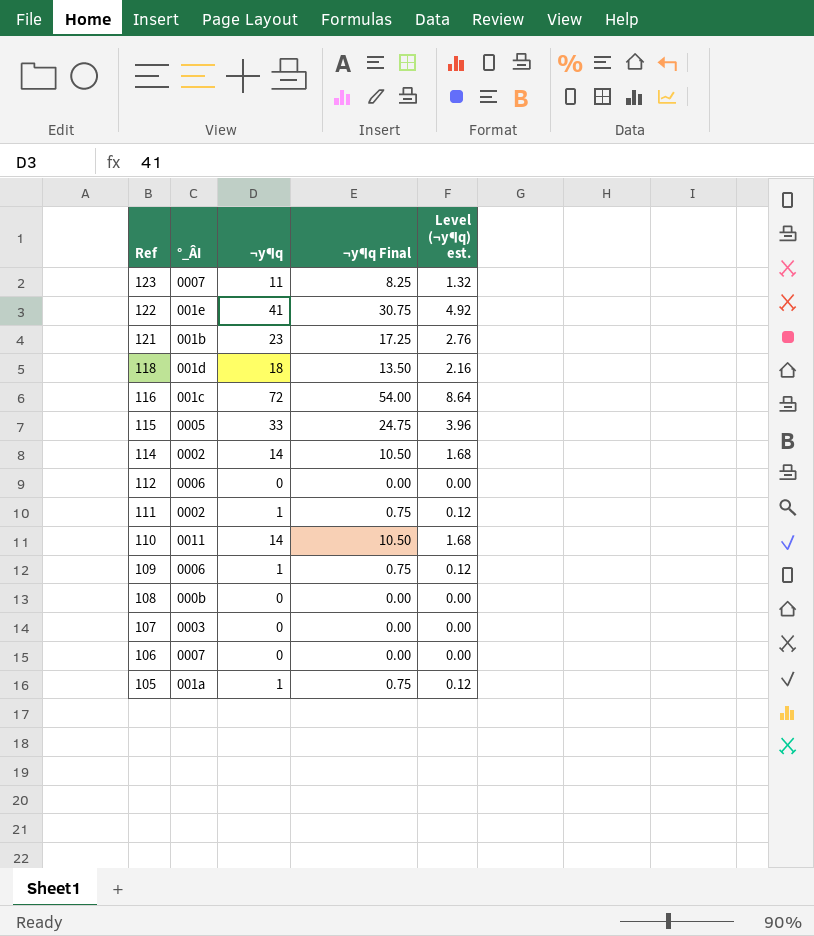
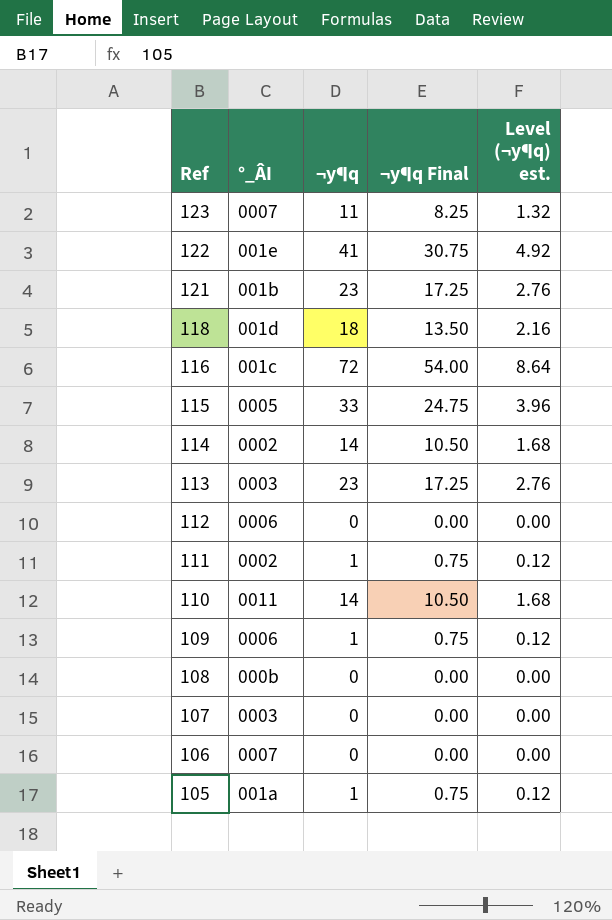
row 113: none -> 0003 | 23 | 17.25 | 2.76

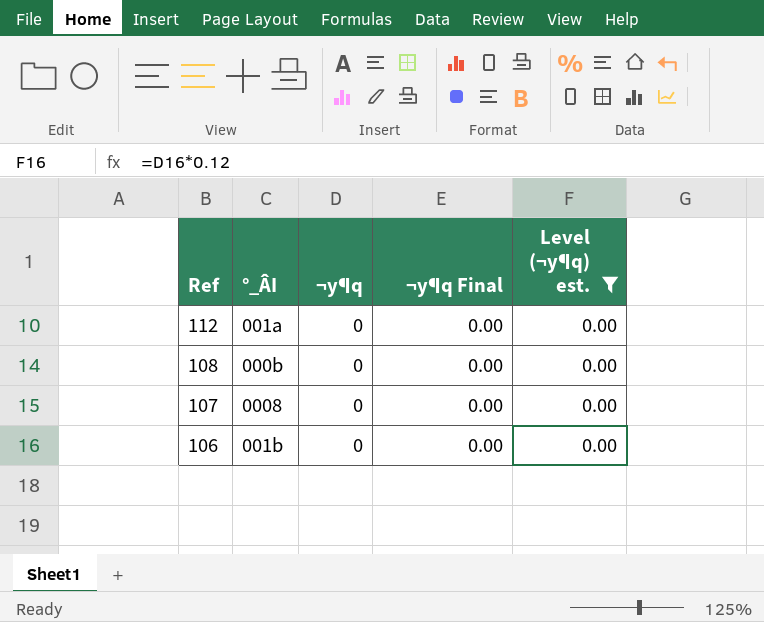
filter: none -> Level (¬y¶q) est. = 0.00
112 | °_ÂI: 0006 -> 001a
107 | °_ÂI: 0003 -> 0008
106 | °_ÂI: 0007 -> 001b

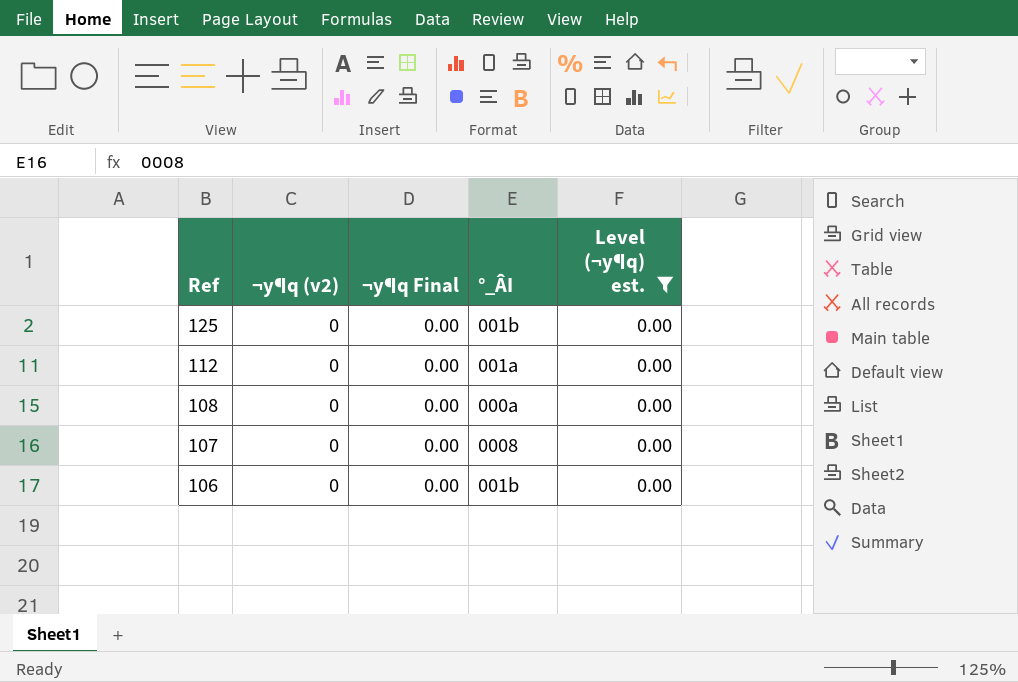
column name: ¬y¶q -> ¬y¶q (v2)
column °_ÂI | position: 2 -> 4
row 125: none -> 0 | 0.00 | 001b | 0.00
108 | °_ÂI: 000b -> 000a

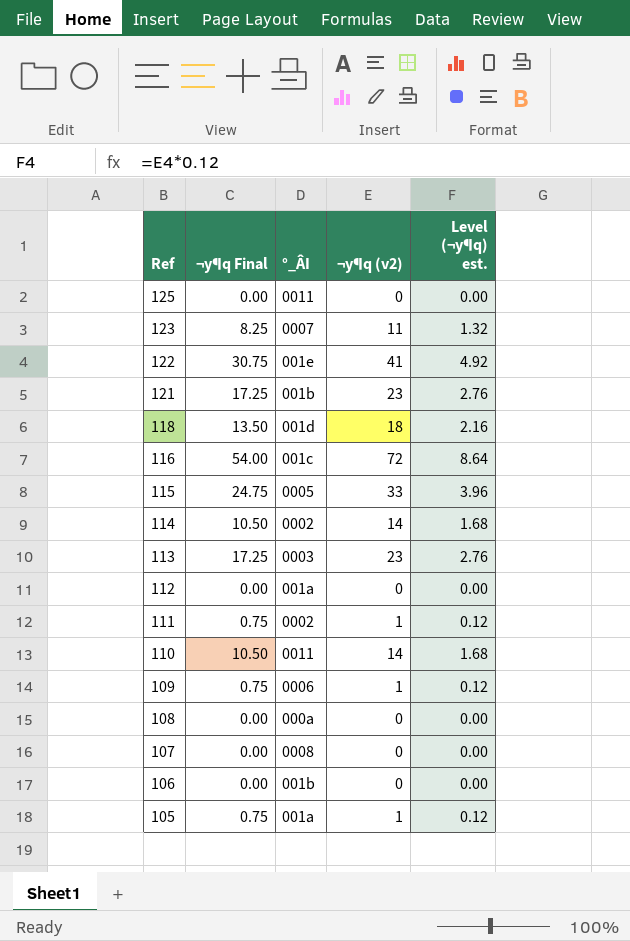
filter: Level (¬y¶q) est. = 0.00 -> none
column ¬y¶q (v2) | position: 2 -> 4
125 | °_ÂI: 001b -> 0011

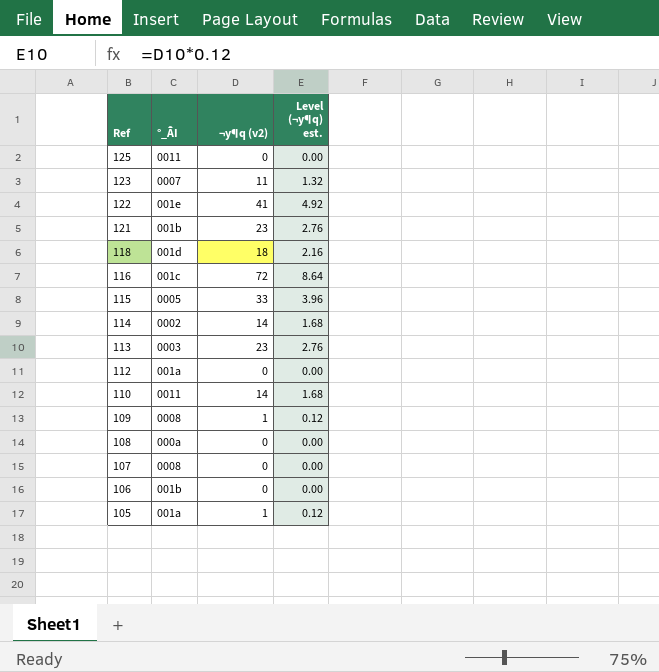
column ¬y¶q Final | formula: [¬y¶q (v2)] * 0.75 -> none
row 111: 0.75 | 0002 | 1 | 0.12 -> none
109 | °_ÂI: 0006 -> 0008

